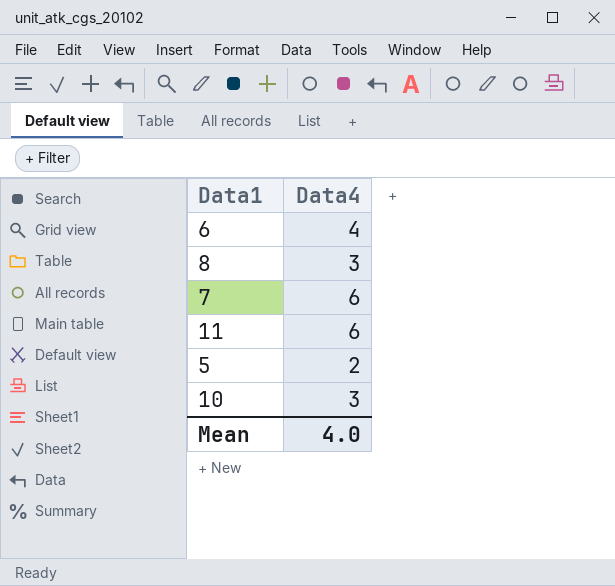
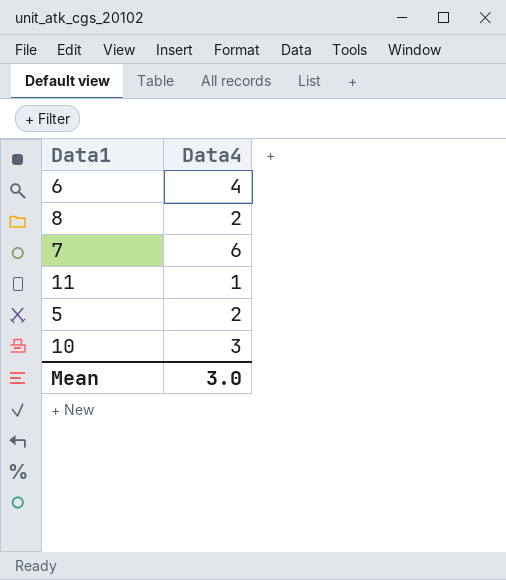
8 | Data4: 3 -> 2
11 | Data4: 6 -> 1
Mean | Data4: 4.0 -> 3.0

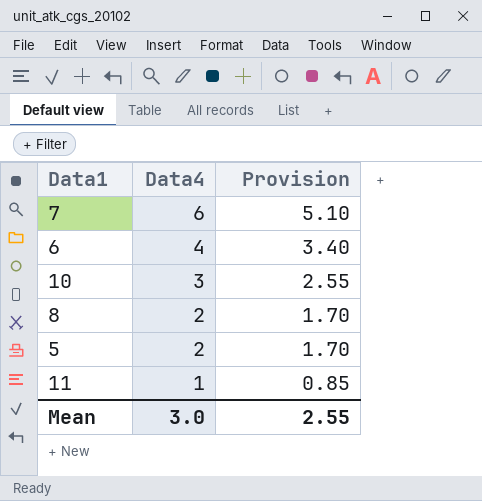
row order: none -> Data4 descending
column Provision | formula: none -> [Data4] * 0.85

